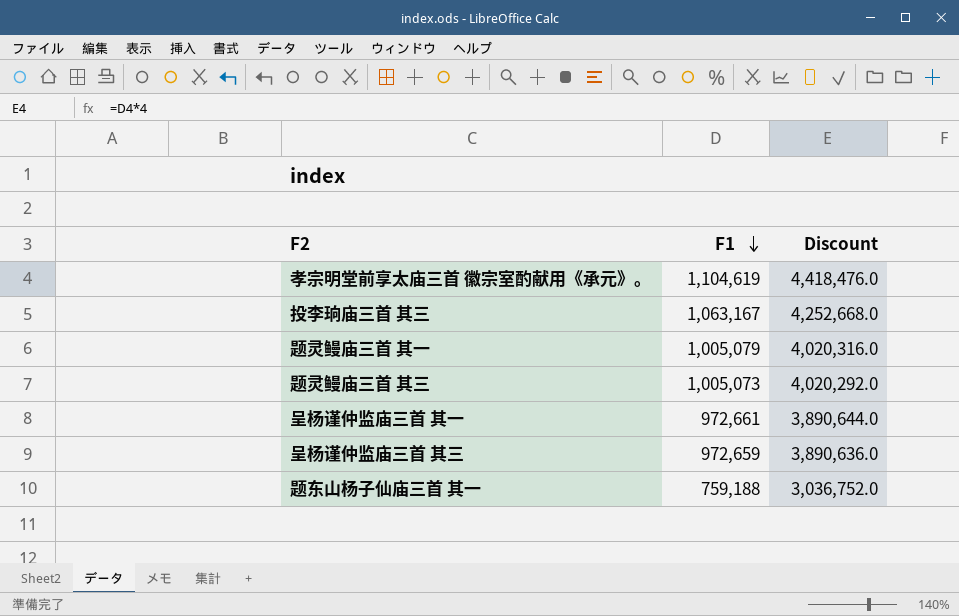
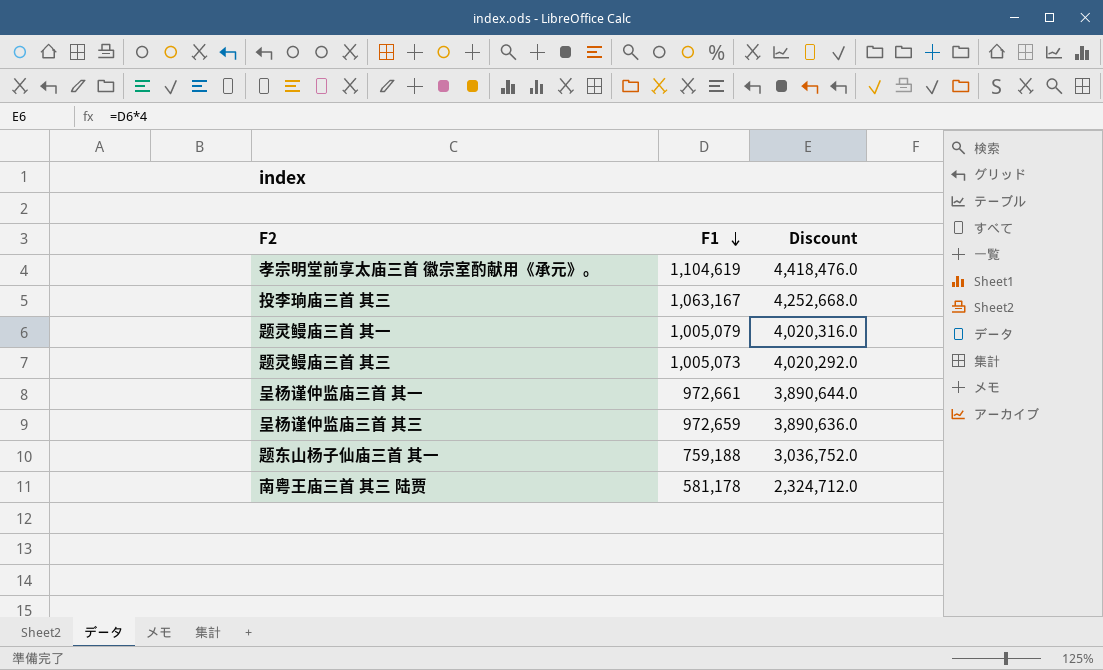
row 南粤王庙三首 其三 陆贾: none -> 581,178 | 2,324,712.0

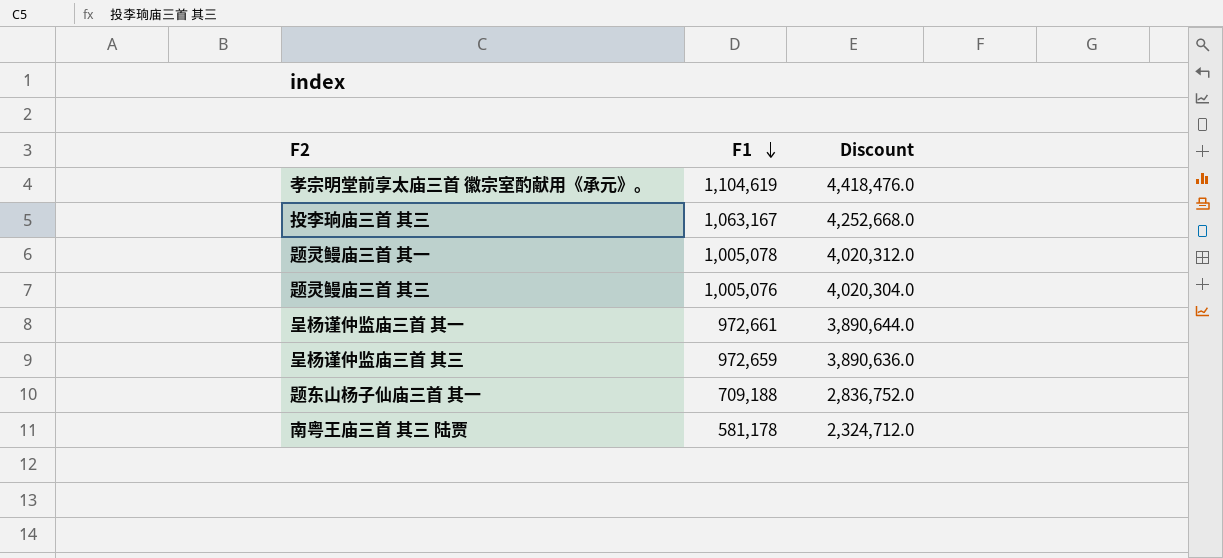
题灵鳗庙三首 其一 | F1: 1,005,079 -> 1,005,078
题灵鳗庙三首 其一 | Discount: 4,020,316.0 -> 4,020,312.0
题灵鳗庙三首 其三 | F1: 1,005,073 -> 1,005,076
题灵鳗庙三首 其三 | Discount: 4,020,292.0 -> 4,020,304.0
题东山杨子仙庙三首 其一 | F1: 759,188 -> 709,188
题东山杨子仙庙三首 其一 | Discount: 3,036,752.0 -> 2,836,752.0

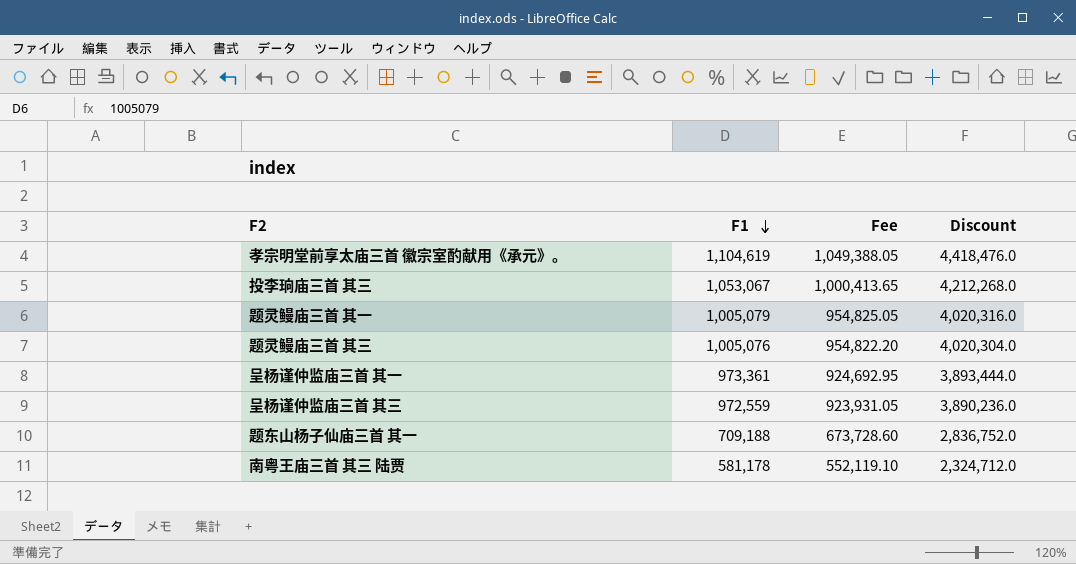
column Fee | formula: none -> [F1] * 0.95
投李珦庙三首 其三 | F1: 1,063,167 -> 1,053,067
投李珦庙三首 其三 | Discount: 4,252,668.0 -> 4,212,268.0
题灵鳗庙三首 其一 | F1: 1,005,078 -> 1,005,079
题灵鳗庙三首 其一 | Discount: 4,020,312.0 -> 4,020,316.0
呈杨谨仲监庙三首 其一 | F1: 972,661 -> 973,361
呈杨谨仲监庙三首 其一 | Discount: 3,890,644.0 -> 3,893,444.0
呈杨谨仲监庙三首 其三 | F1: 972,659 -> 972,559
呈杨谨仲监庙三首 其三 | Discount: 3,890,636.0 -> 3,890,236.0

